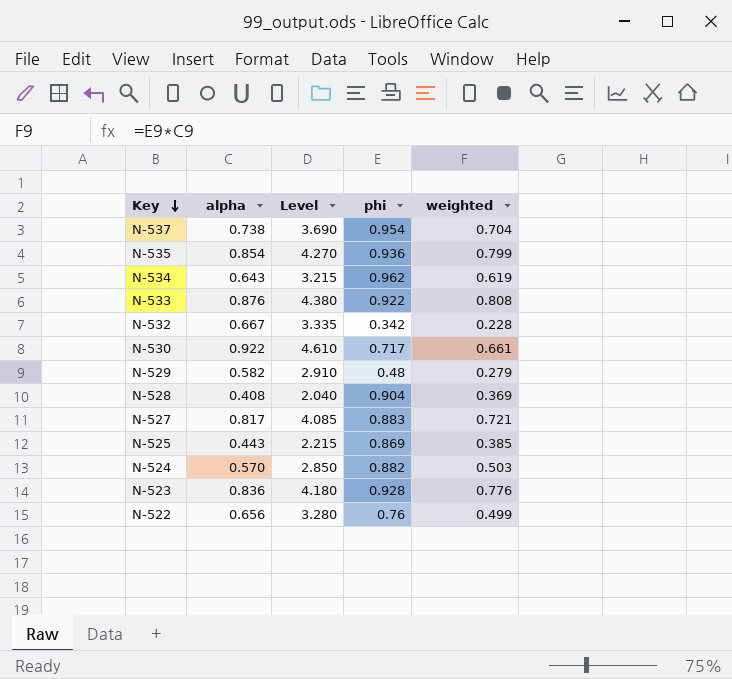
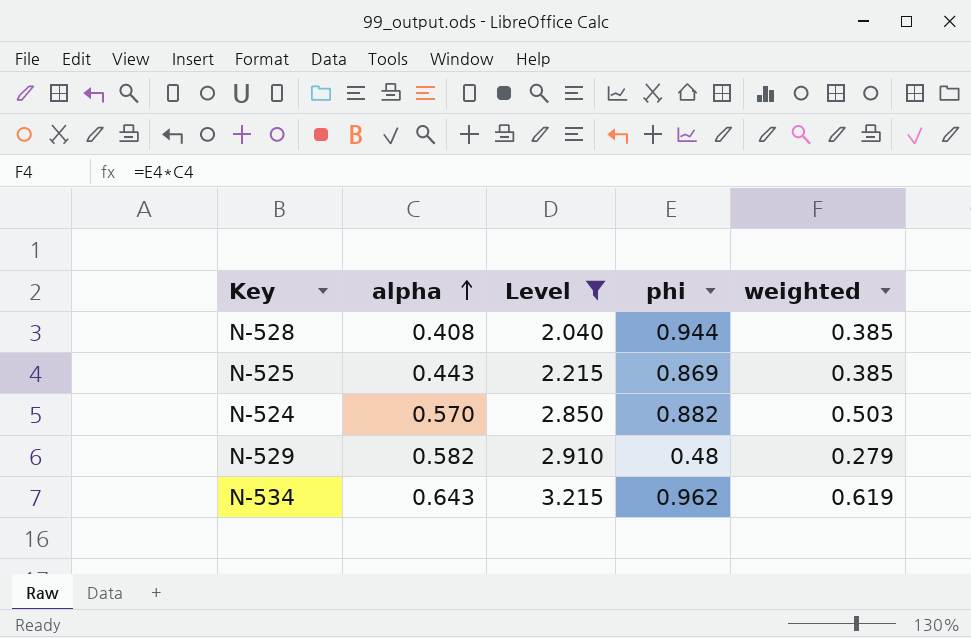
filter: none -> Level <= 3.215
row order: Key descending -> alpha ascending
N-528 | phi: 0.904 -> 0.944
N-528 | weighted: 0.369 -> 0.385

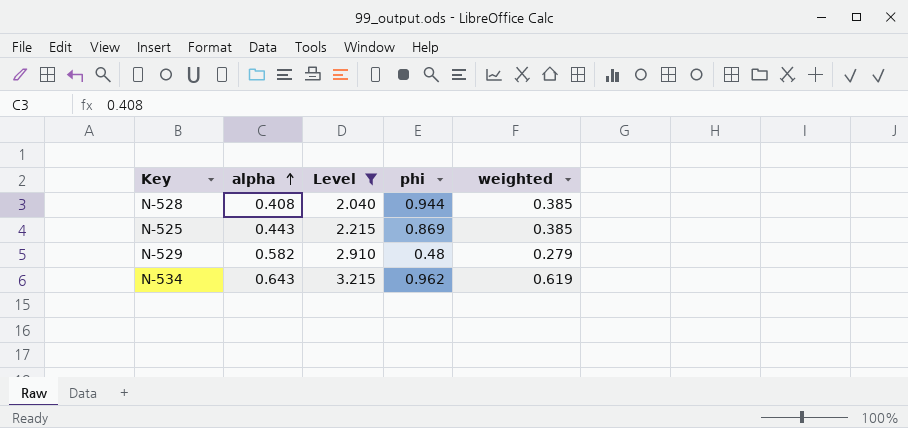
row N-524: 0.570 | 2.850 | 0.882 | 0.503 -> none

